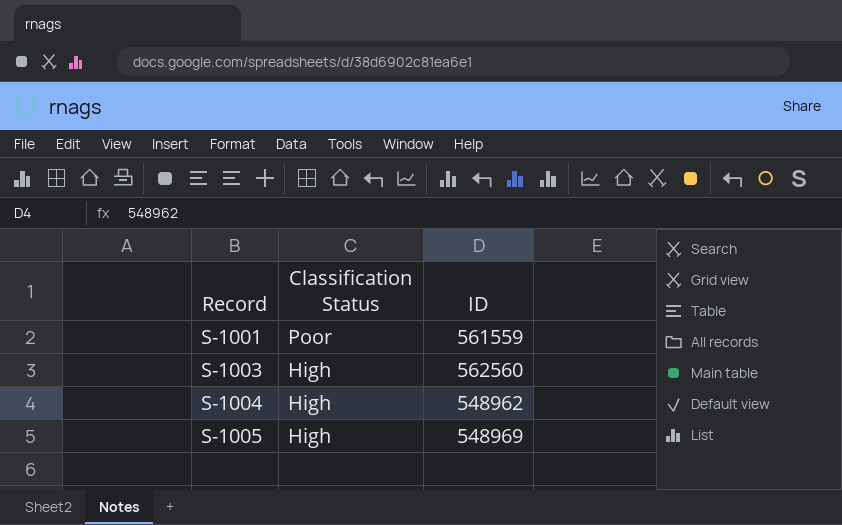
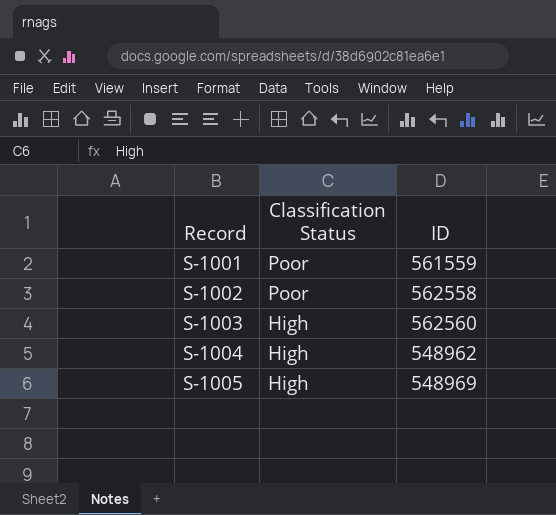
row S-1002: none -> Poor | 562558

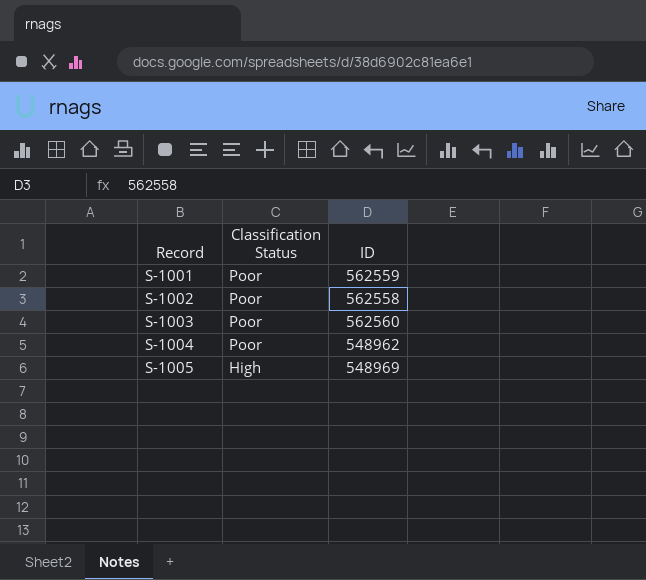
S-1001 | ID: 561559 -> 562559
S-1003 | Classification Status: High -> Poor
S-1004 | Classification Status: High -> Poor

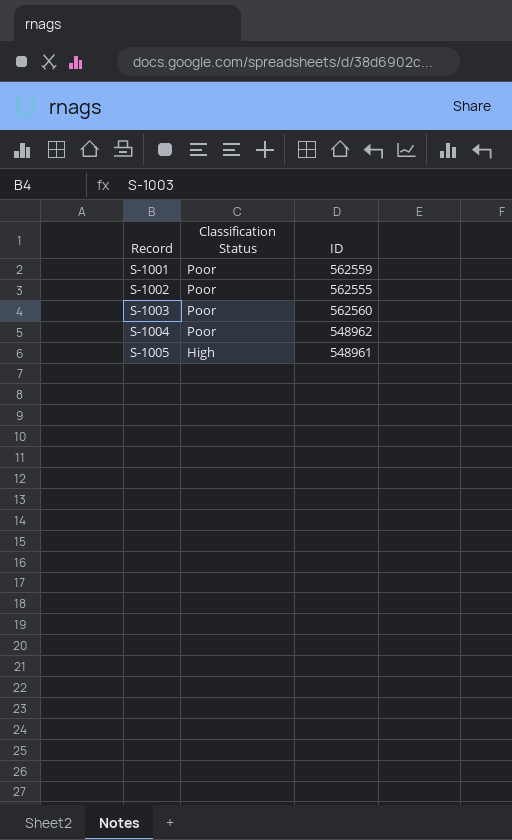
S-1002 | ID: 562558 -> 562555
S-1005 | ID: 548969 -> 548961

